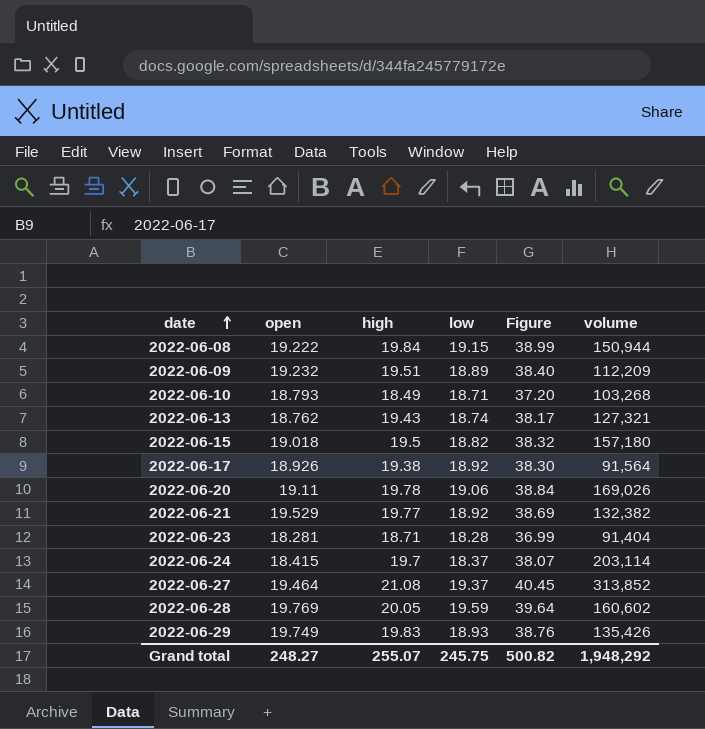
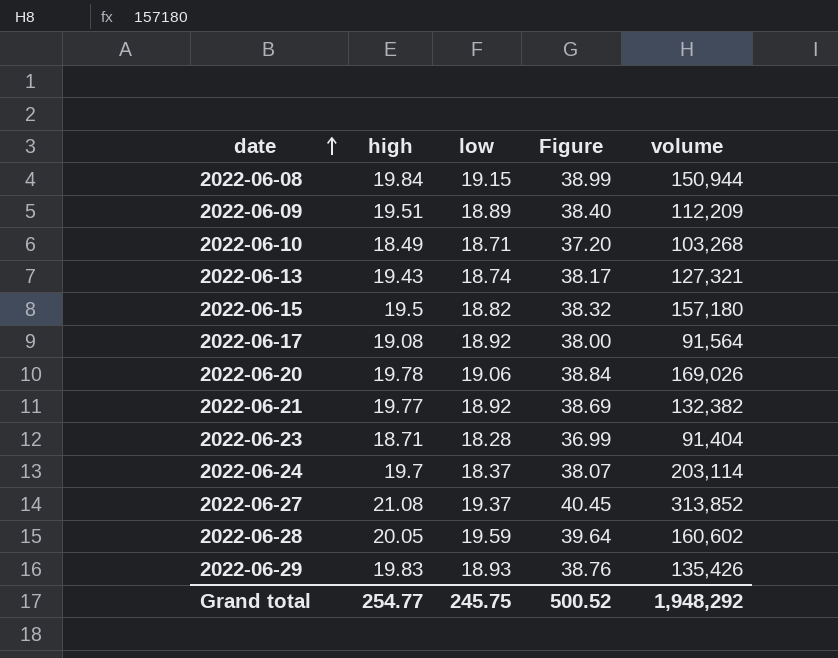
column open | position: 2 -> none
2022-06-17 | high: 19.38 -> 19.08
2022-06-17 | Figure: 38.30 -> 38.00
Grand total | high: 255.07 -> 254.77
Grand total | Figure: 500.82 -> 500.52

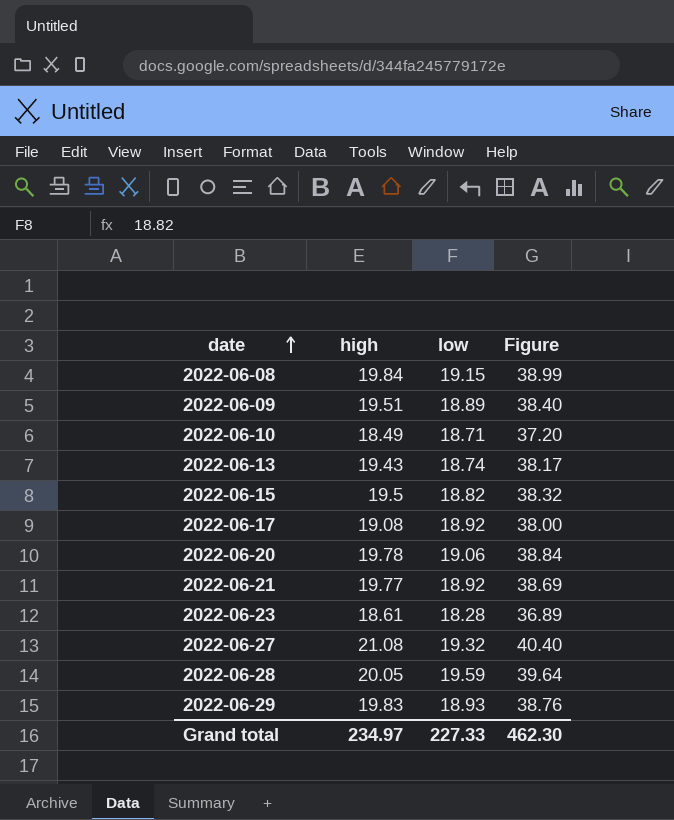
column volume | position: 5 -> none
row 2022-06-24: 19.7 | 18.37 | 38.07 | 203,114 -> none
2022-06-23 | high: 18.71 -> 18.61
2022-06-23 | Figure: 36.99 -> 36.89
2022-06-27 | low: 19.37 -> 19.32
2022-06-27 | Figure: 40.45 -> 40.40
Grand total | high: 254.77 -> 234.97
Grand total | low: 245.75 -> 227.33
Grand total | Figure: 500.52 -> 462.30

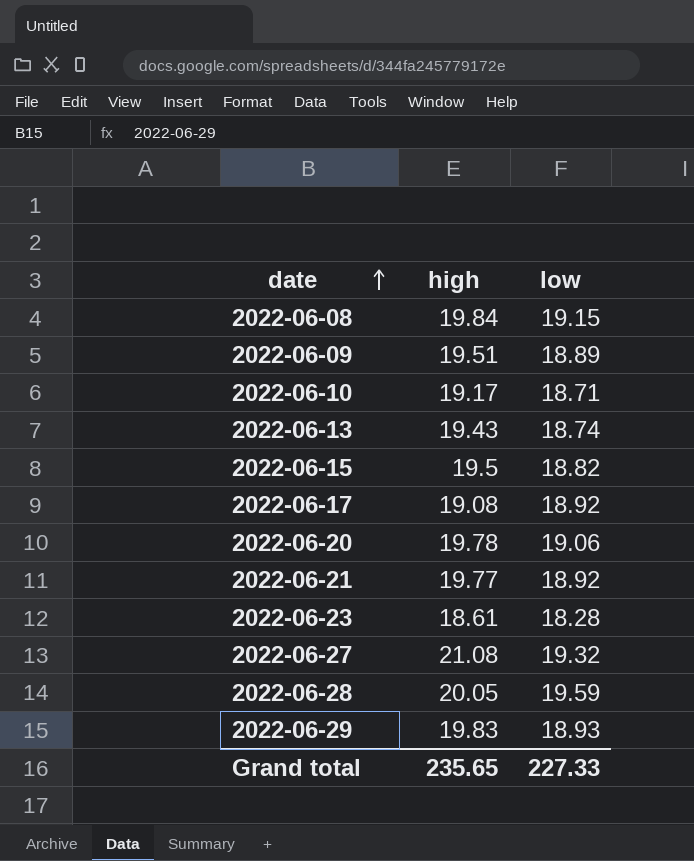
column Figure | formula: [high] + [low] -> none
2022-06-10 | high: 18.49 -> 19.17
Grand total | high: 234.97 -> 235.65

